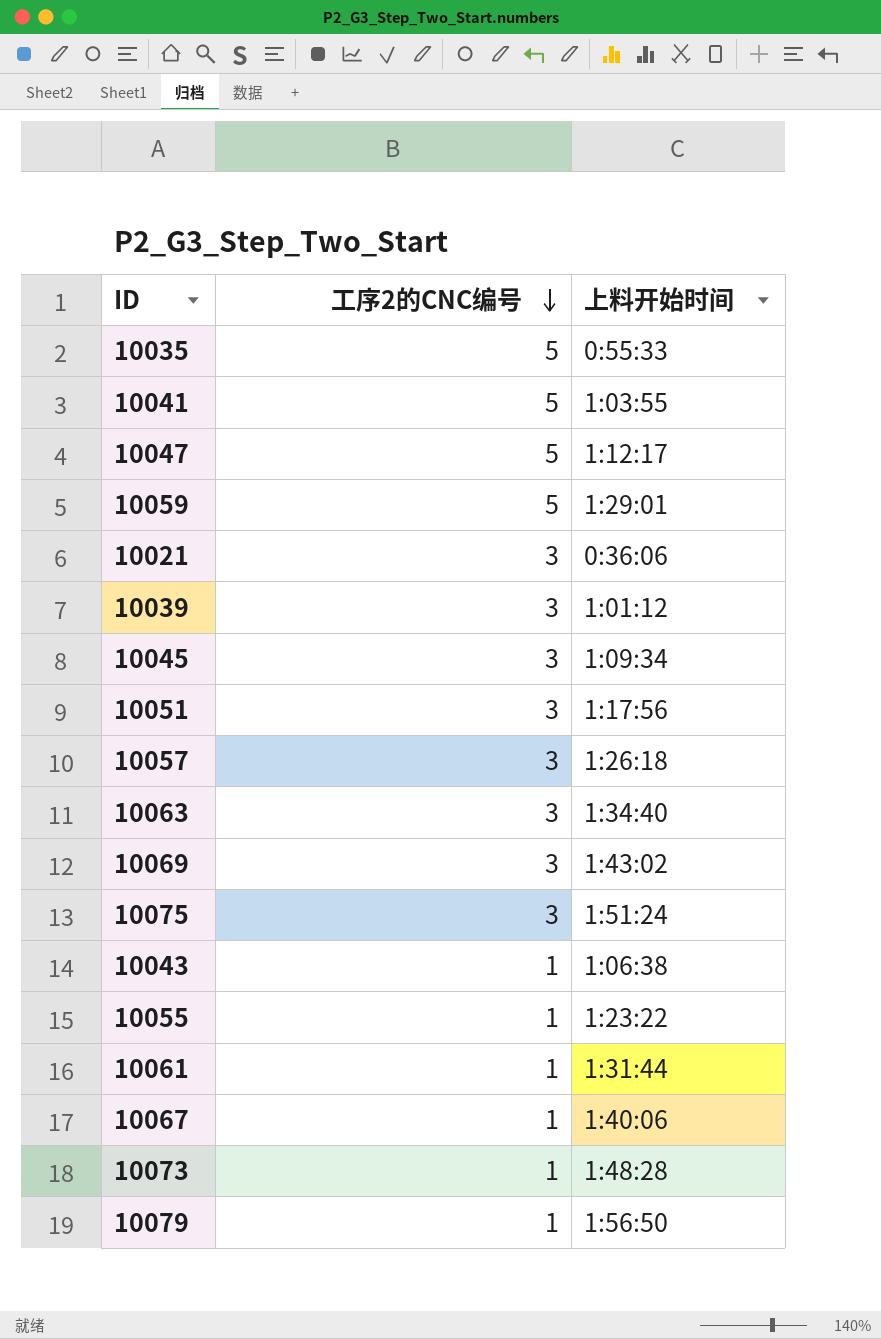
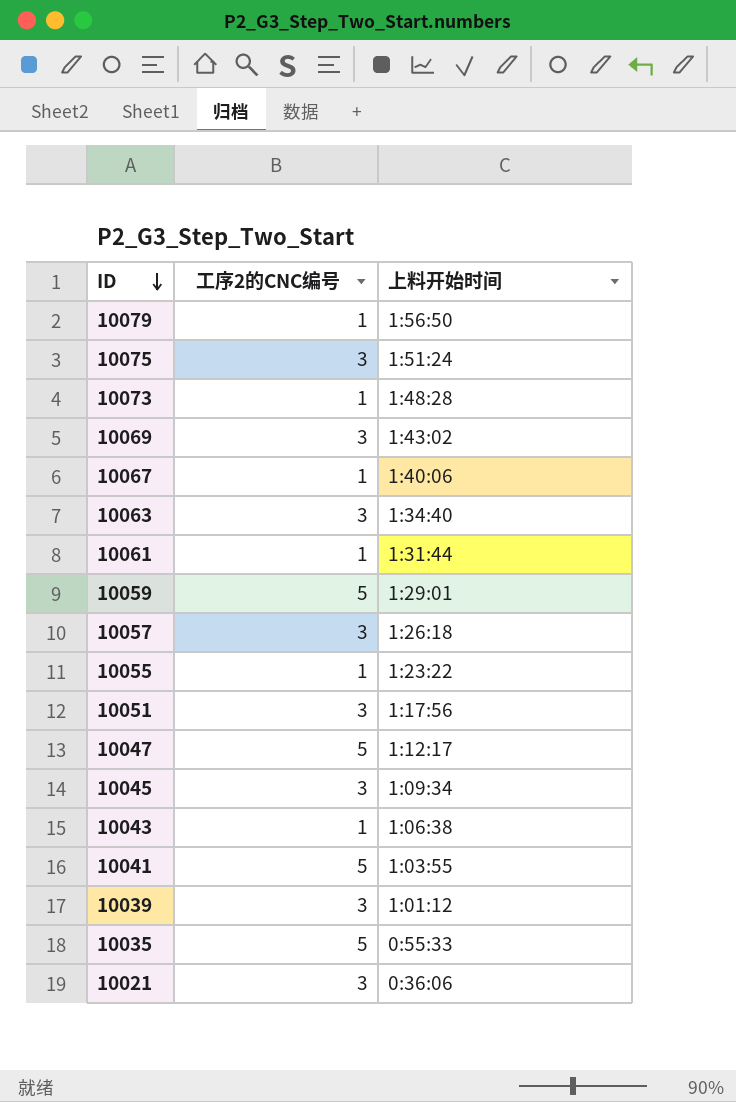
row order: 工序2的CNC编号 descending -> ID descending

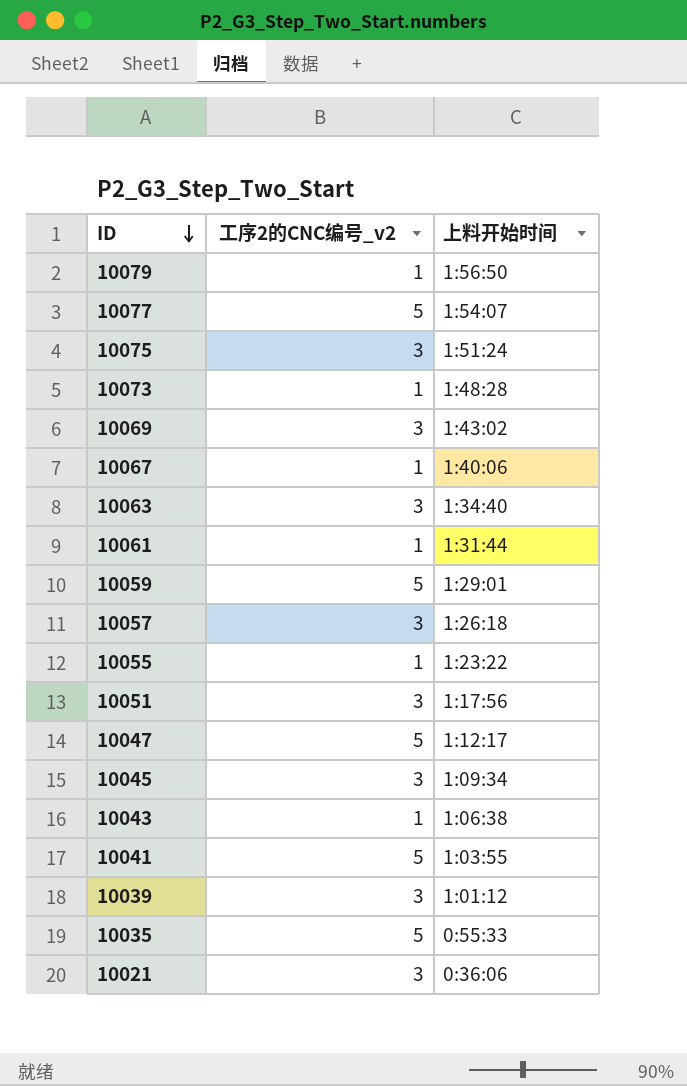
column name: 工序2的CNC编号 -> 工序2的CNC编号_v2
row 10077: none -> 5 | 1:54:07

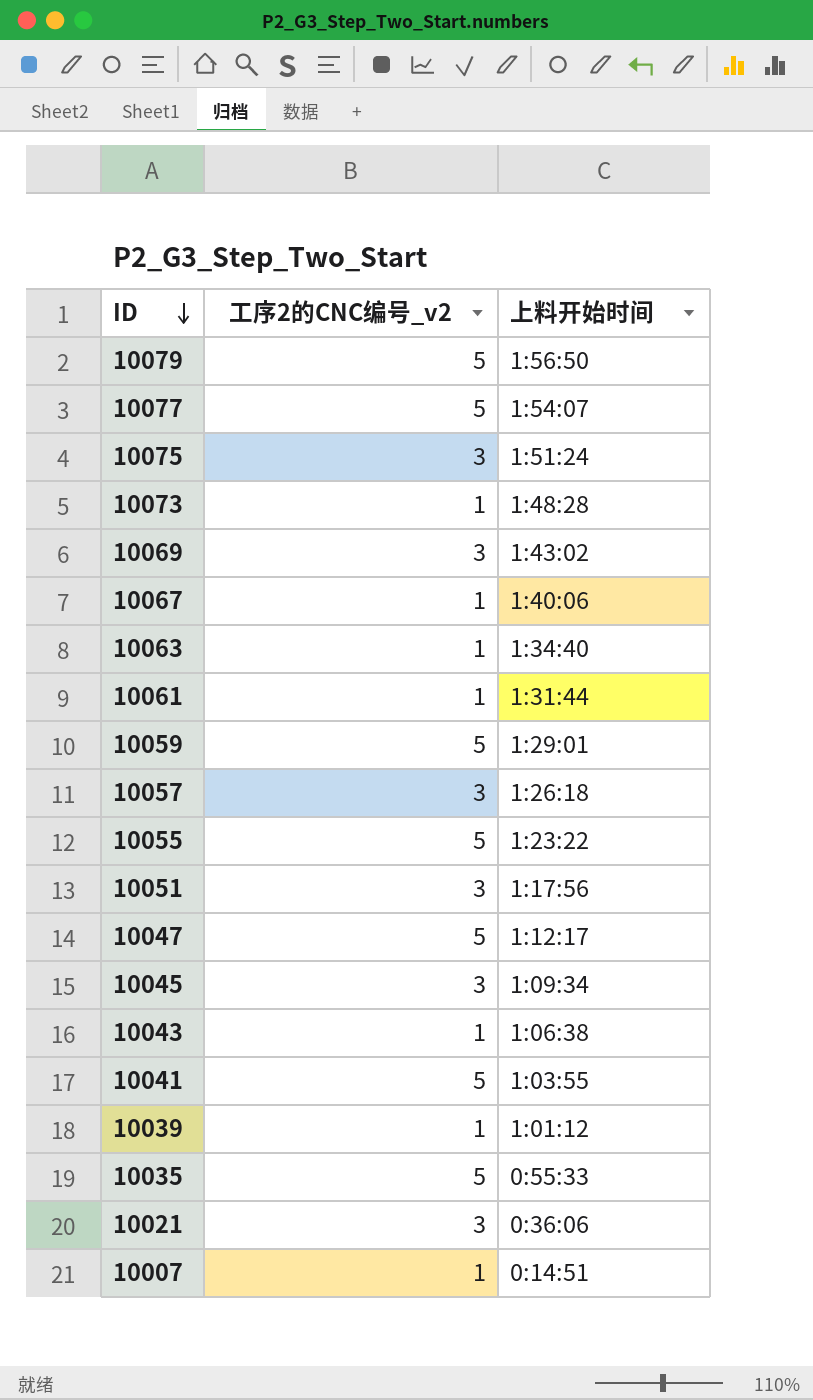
10079 | 工序2的CNC编号_v2: 1 -> 5
10063 | 工序2的CNC编号_v2: 3 -> 1
10055 | 工序2的CNC编号_v2: 1 -> 5
10039 | 工序2的CNC编号_v2: 3 -> 1
row 10007: none -> 1 | 0:14:51

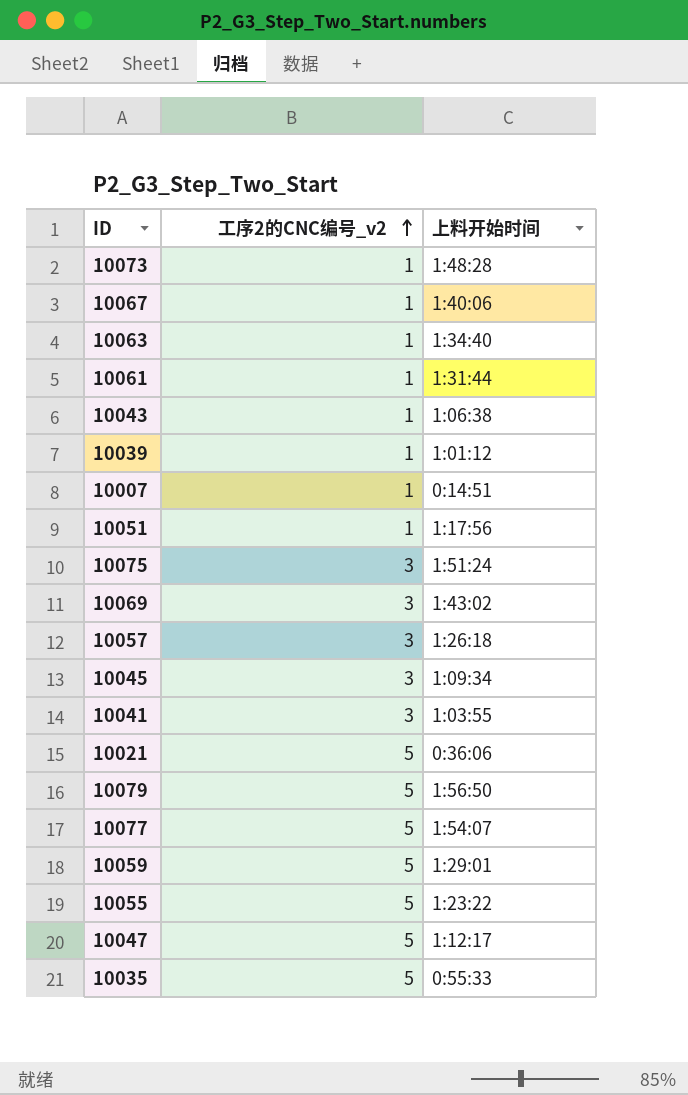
row order: ID descending -> 工序2的CNC编号_v2 ascending
10051 | 工序2的CNC编号_v2: 3 -> 1
10041 | 工序2的CNC编号_v2: 5 -> 3
10021 | 工序2的CNC编号_v2: 3 -> 5

